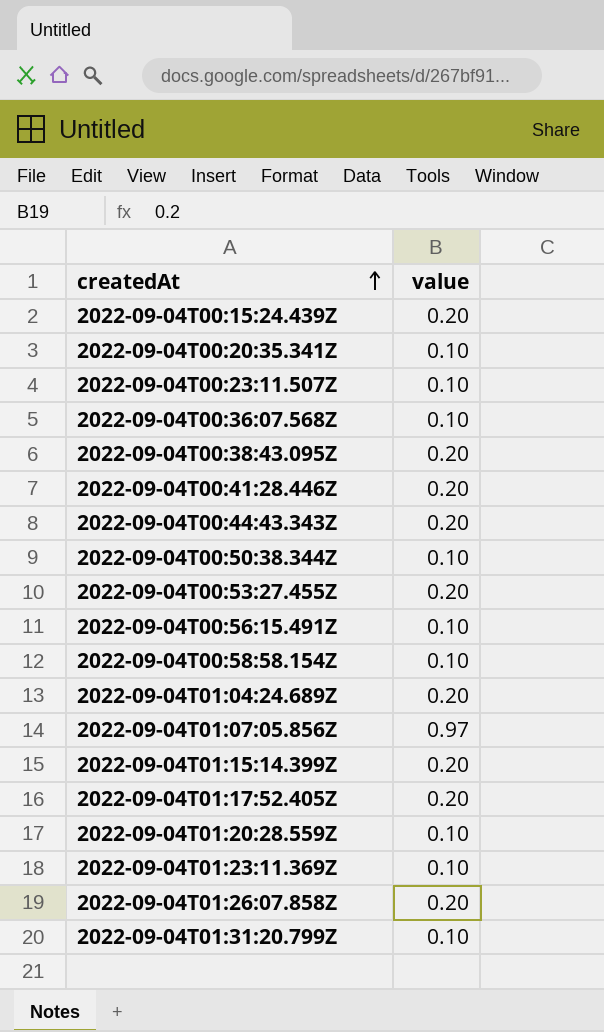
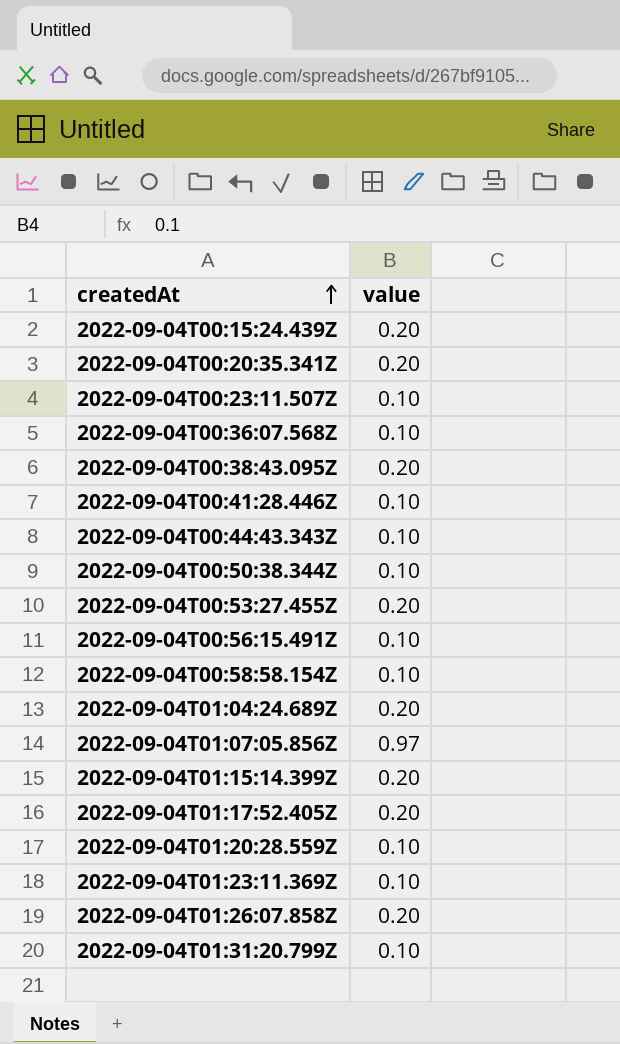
2022-09-04T00:20:35.341Z | value: 0.10 -> 0.20
2022-09-04T00:41:28.446Z | value: 0.20 -> 0.10
2022-09-04T00:44:43.343Z | value: 0.20 -> 0.10

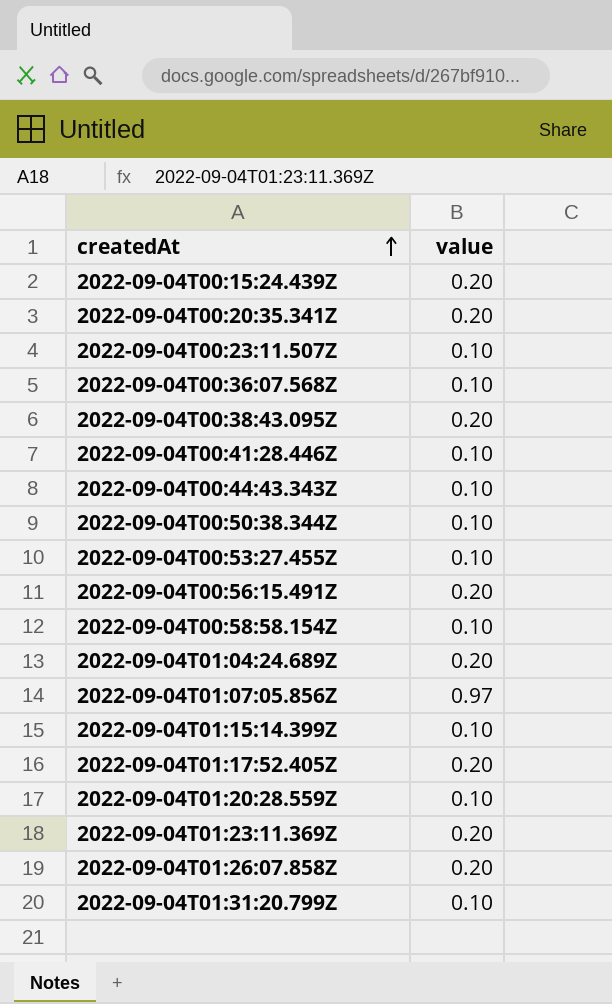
2022-09-04T00:53:27.455Z | value: 0.20 -> 0.10
2022-09-04T00:56:15.491Z | value: 0.10 -> 0.20
2022-09-04T01:15:14.399Z | value: 0.20 -> 0.10
2022-09-04T01:23:11.369Z | value: 0.10 -> 0.20

